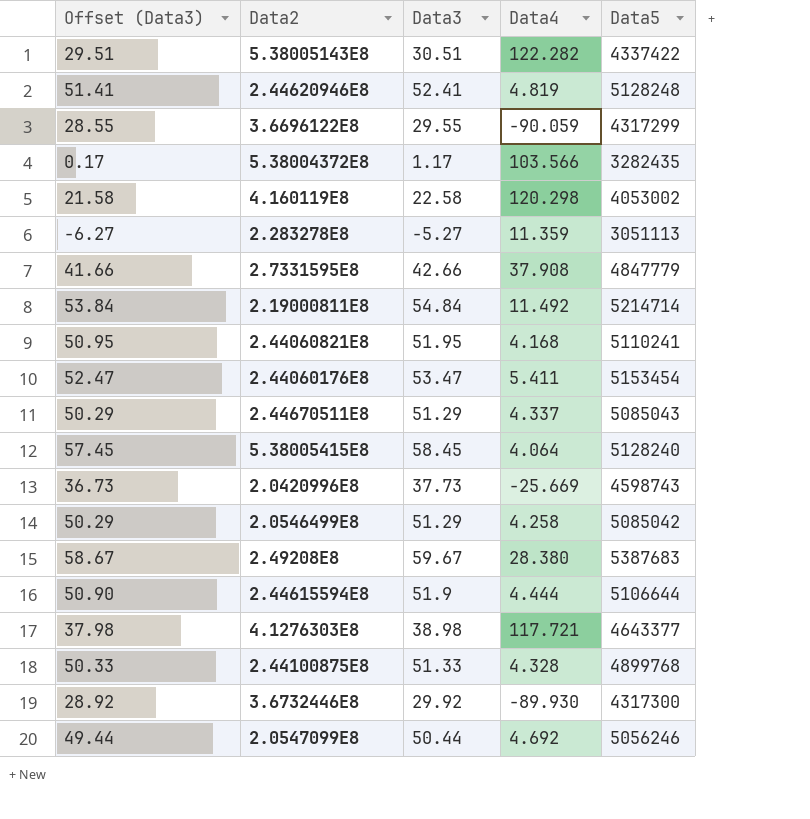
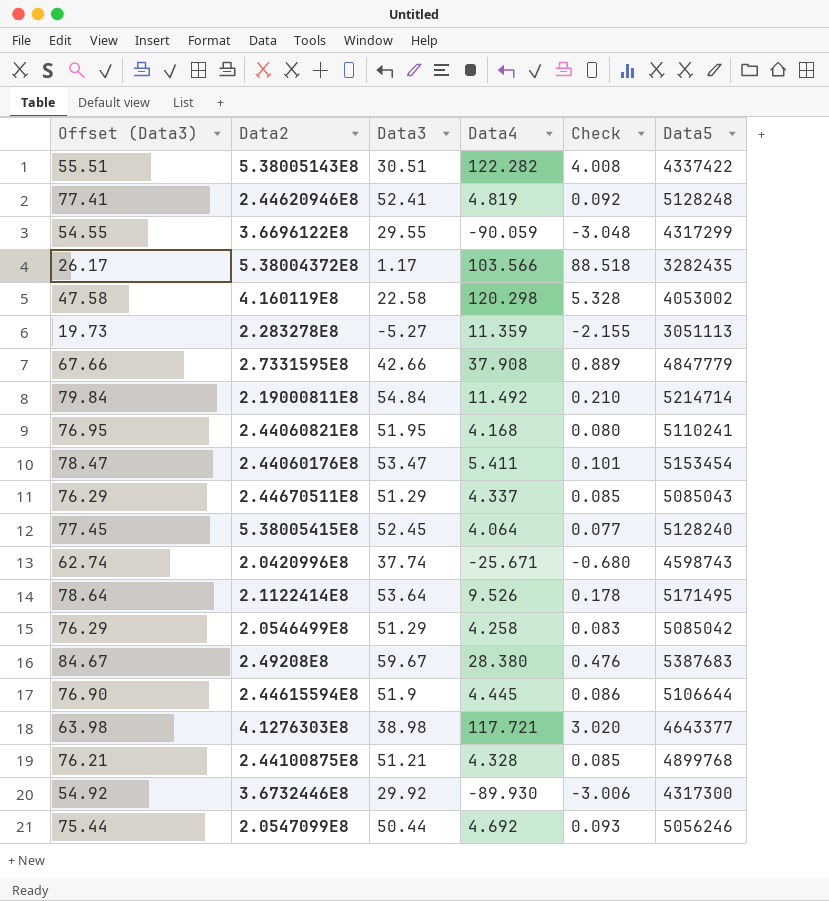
column Offset (Data3) | formula: [Data3] - 1 -> [Data3] + 25
column Check | formula: none -> [Data4] / [Data3]
5.38005415E8 | Data3: 58.45 -> 52.45
2.0420996E8 | Data3: 37.73 -> 37.74
2.0420996E8 | Data4: -25.669 -> -25.671
row 2.1122414E8: none -> 78.64 | 53.64 | 9.526 | 0.178 | 5171495
2.44615594E8 | Data4: 4.444 -> 4.445
2.44100875E8 | Data3: 51.33 -> 51.21

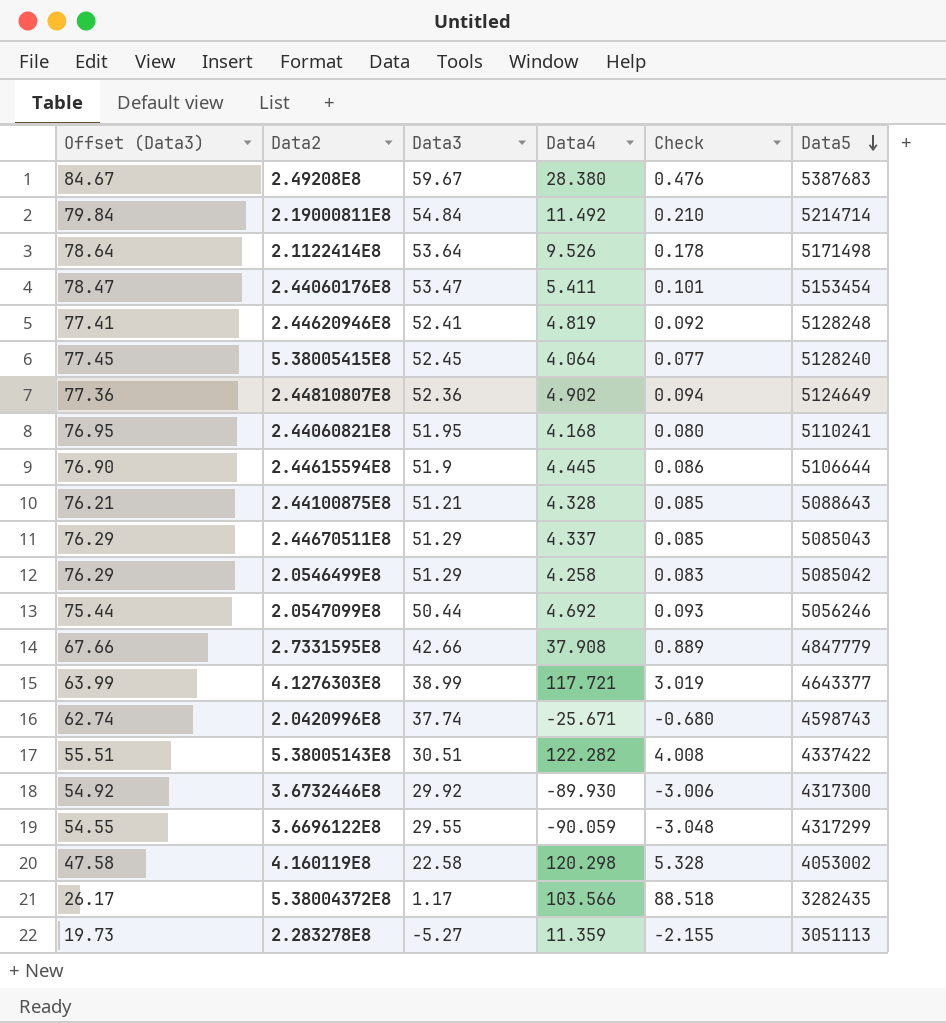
row order: none -> Data5 descending
2.1122414E8 | Data5: 5171495 -> 5171498
row 2.44810807E8: none -> 77.36 | 52.36 | 4.902 | 0.094 | 5124649
2.44100875E8 | Data5: 4899768 -> 5088643
4.1276303E8 | Offset (Data3): 63.98 -> 63.99
4.1276303E8 | Data3: 38.98 -> 38.99
4.1276303E8 | Check: 3.020 -> 3.019

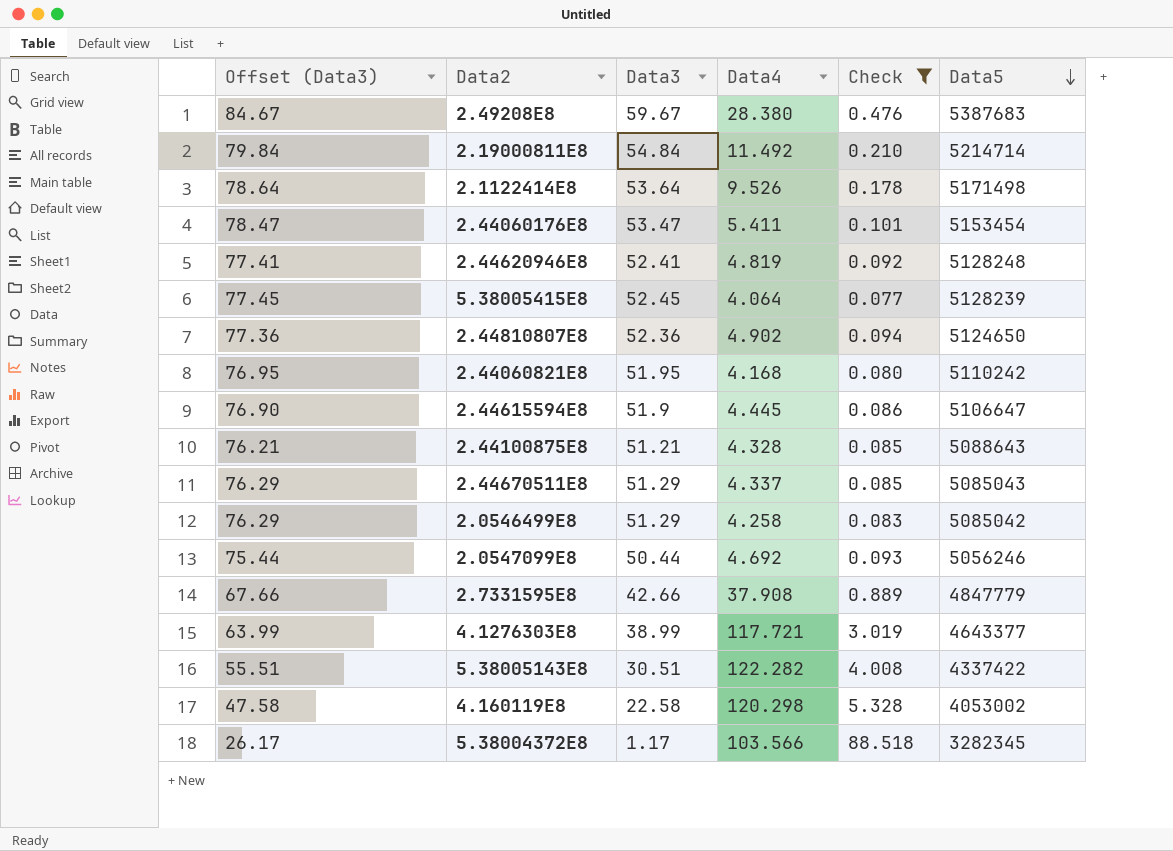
filter: none -> Check >= 0.077
5.38005415E8 | Data5: 5128240 -> 5128239
2.44810807E8 | Data5: 5124649 -> 5124650
2.44060821E8 | Data5: 5110241 -> 5110242
2.44615594E8 | Data5: 5106644 -> 5106647
5.38004372E8 | Data5: 3282435 -> 3282345

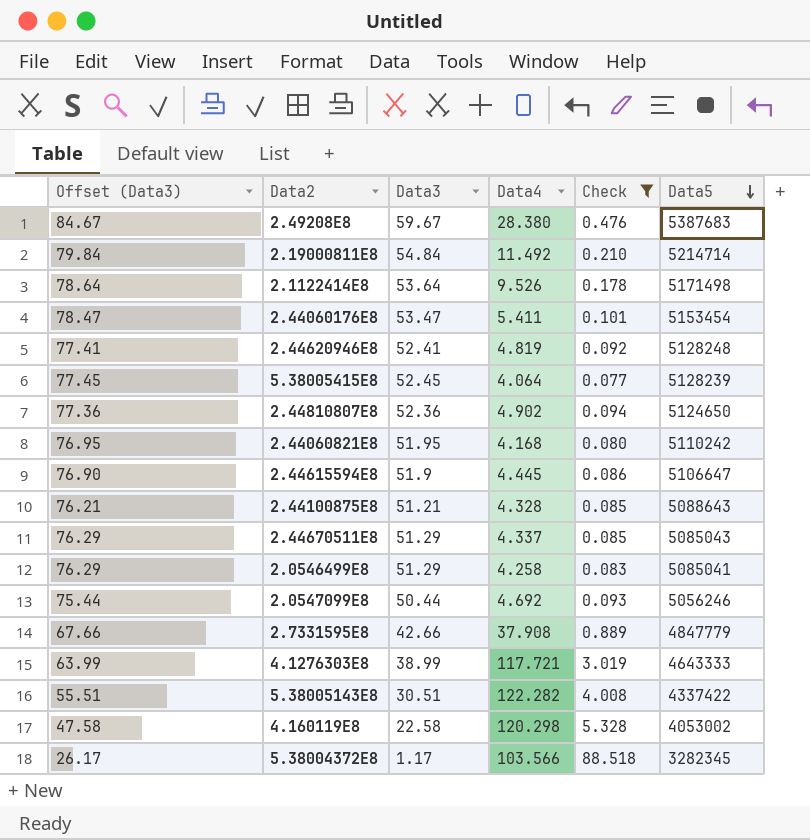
2.0546499E8 | Data5: 5085042 -> 5085041
4.1276303E8 | Data5: 4643377 -> 4643333

